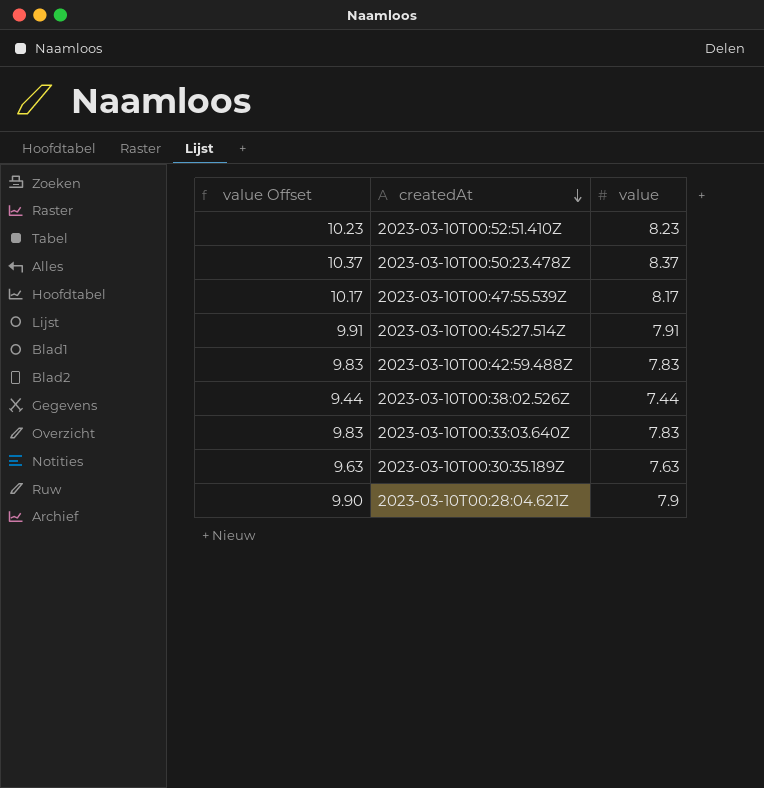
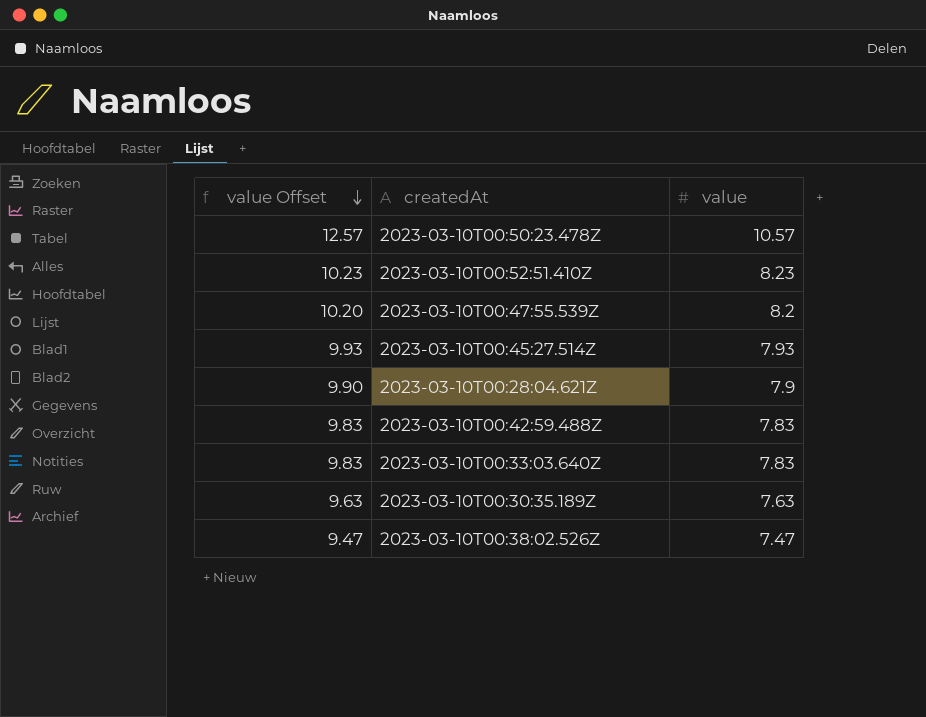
row order: createdAt descending -> value Offset descending
2023-03-10T00:50:23.478Z | value Offset: 10.37 -> 12.57
2023-03-10T00:50:23.478Z | value: 8.37 -> 10.57
2023-03-10T00:47:55.539Z | value Offset: 10.17 -> 10.20
2023-03-10T00:47:55.539Z | value: 8.17 -> 8.2
2023-03-10T00:45:27.514Z | value Offset: 9.91 -> 9.93
2023-03-10T00:45:27.514Z | value: 7.91 -> 7.93
2023-03-10T00:38:02.526Z | value Offset: 9.44 -> 9.47
2023-03-10T00:38:02.526Z | value: 7.44 -> 7.47

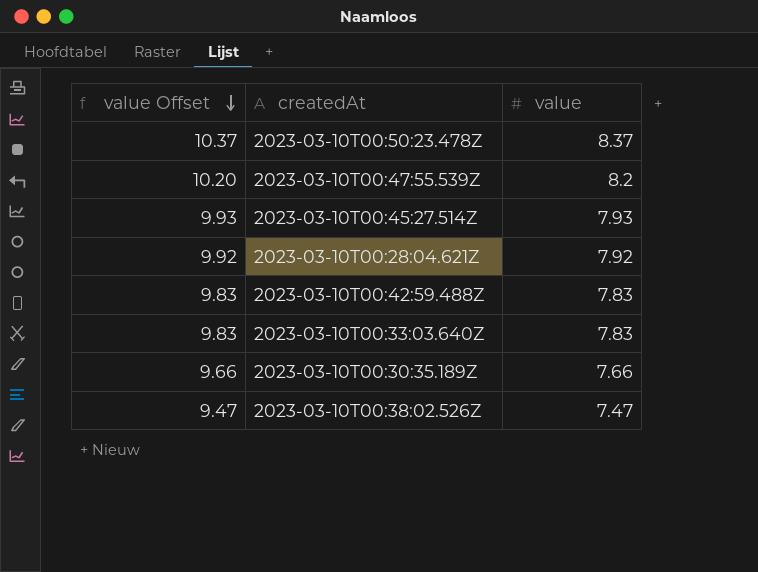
row 2023-03-10T00:52:51.410Z: 10.23 | 8.23 -> none
2023-03-10T00:50:23.478Z | value Offset: 12.57 -> 10.37
2023-03-10T00:50:23.478Z | value: 10.57 -> 8.37
2023-03-10T00:28:04.621Z | value Offset: 9.90 -> 9.92
2023-03-10T00:28:04.621Z | value: 7.9 -> 7.92
2023-03-10T00:30:35.189Z | value Offset: 9.63 -> 9.66
2023-03-10T00:30:35.189Z | value: 7.63 -> 7.66

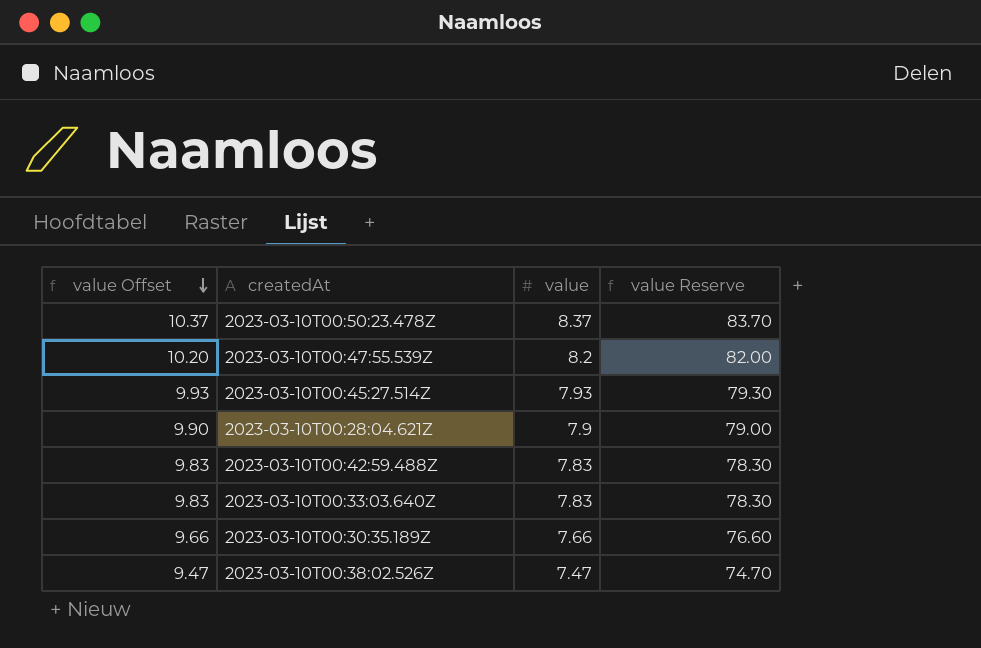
column value Reserve | formula: none -> [value] * 10
2023-03-10T00:28:04.621Z | value Offset: 9.92 -> 9.90
2023-03-10T00:28:04.621Z | value: 7.92 -> 7.9

